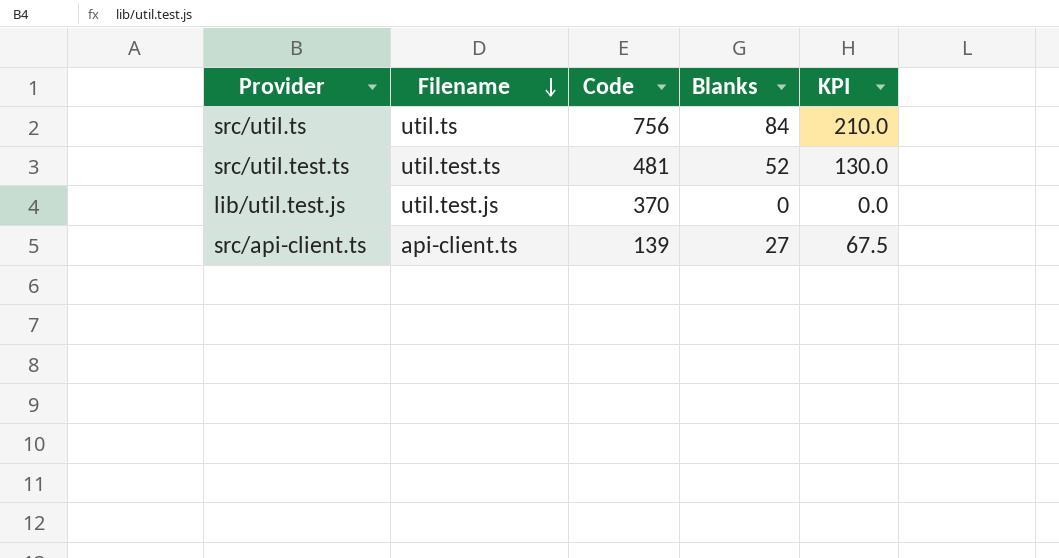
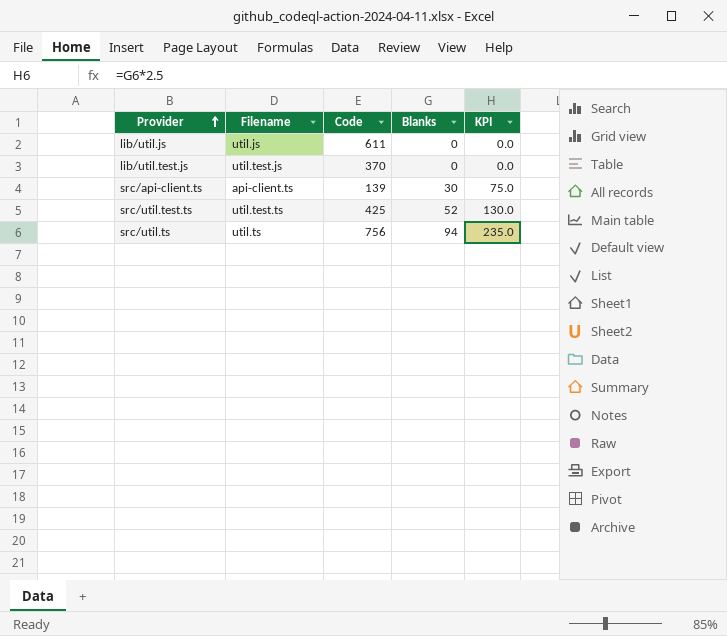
row order: Filename descending -> Provider ascending
row lib/util.js: none -> util.js | 611 | 0 | 0.0
src/api-client.ts | Blanks: 27 -> 30
src/api-client.ts | KPI: 67.5 -> 75.0
src/util.test.ts | Code: 481 -> 425
src/util.ts | Blanks: 84 -> 94
src/util.ts | KPI: 210.0 -> 235.0

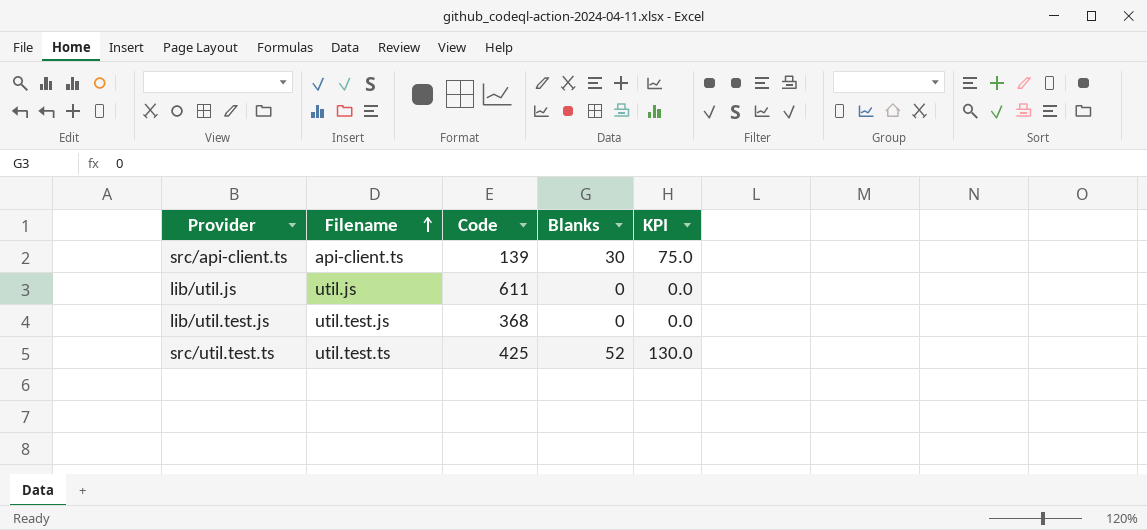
row order: Provider ascending -> Filename ascending
row src/util.ts: util.ts | 756 | 94 | 235.0 -> none
lib/util.test.js | Code: 370 -> 368

